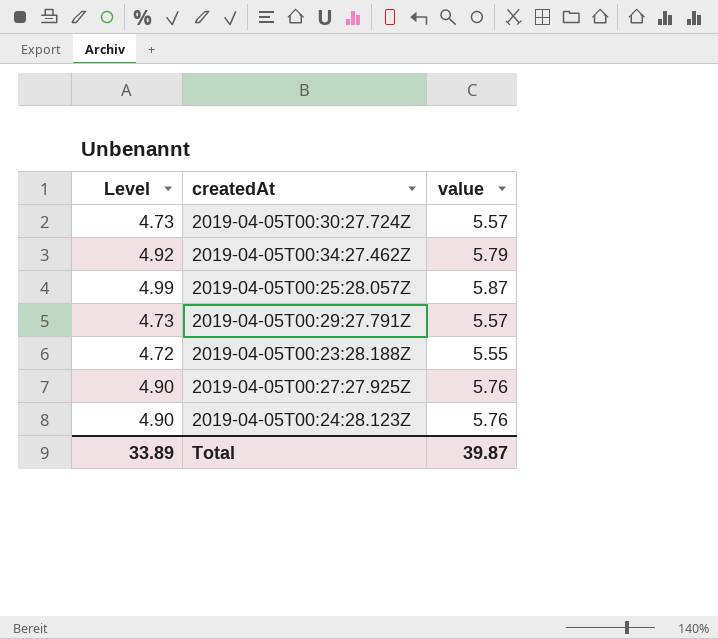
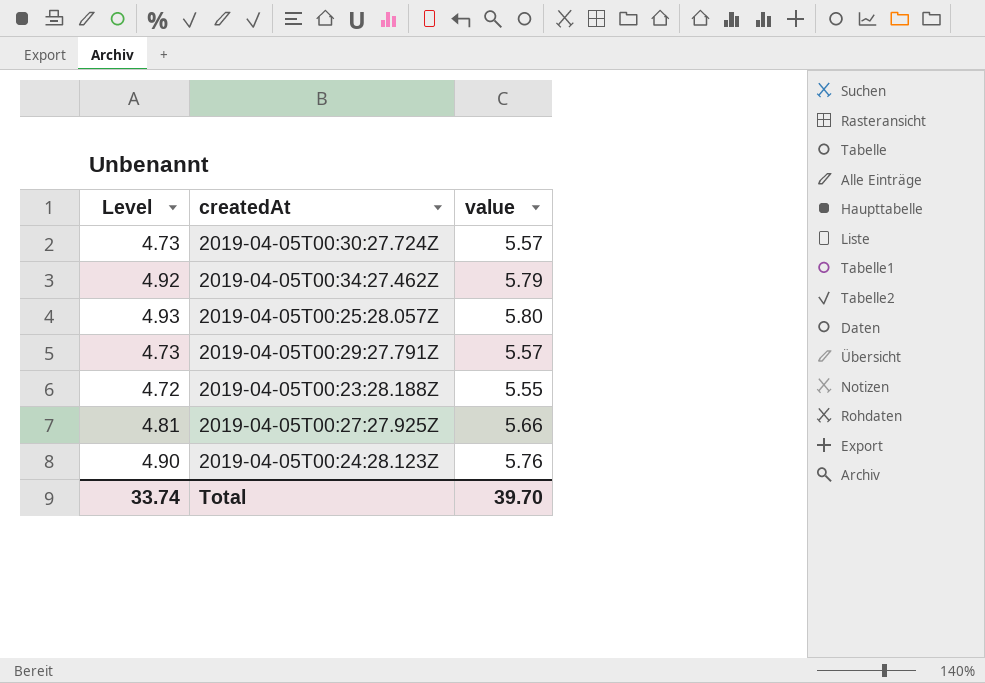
2019-04-05T00:25:28.057Z | Level: 4.99 -> 4.93
2019-04-05T00:25:28.057Z | value: 5.87 -> 5.80
2019-04-05T00:27:27.925Z | Level: 4.90 -> 4.81
2019-04-05T00:27:27.925Z | value: 5.76 -> 5.66
Total | Level: 33.89 -> 33.74
Total | value: 39.87 -> 39.70

